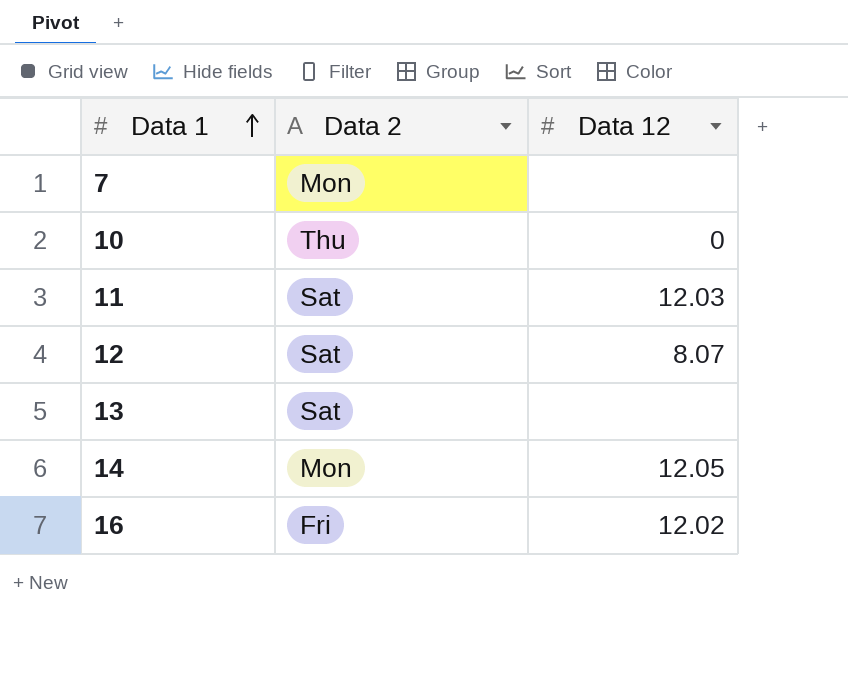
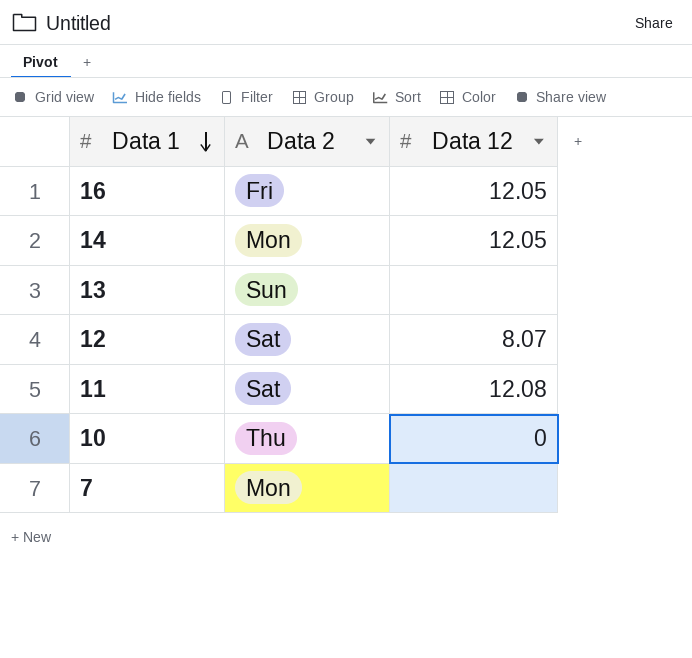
row order: Data 1 ascending -> Data 1 descending
16 | Data 12: 12.02 -> 12.05
13 | Data 2: Sat -> Sun
11 | Data 12: 12.03 -> 12.08

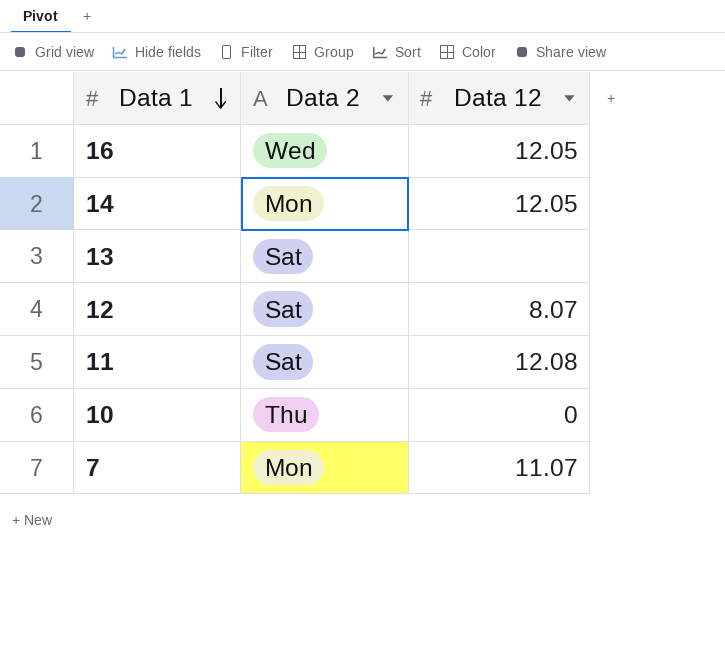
16 | Data 2: Fri -> Wed
13 | Data 2: Sun -> Sat
7 | Data 12: none -> 11.07

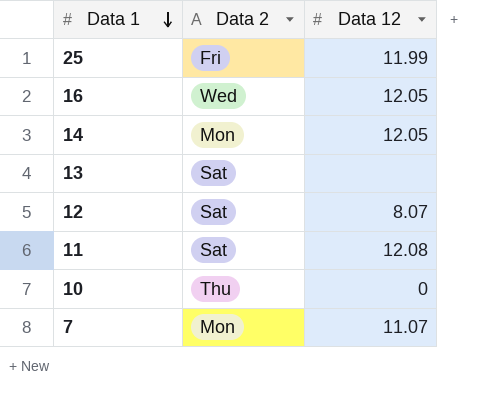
row 25: none -> Fri | 11.99

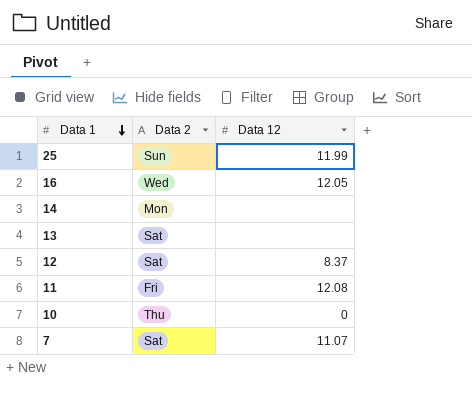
25 | Data 2: Fri -> Sun
14 | Data 12: 12.05 -> none
12 | Data 12: 8.07 -> 8.37
11 | Data 2: Sat -> Fri
7 | Data 2: Mon -> Sat

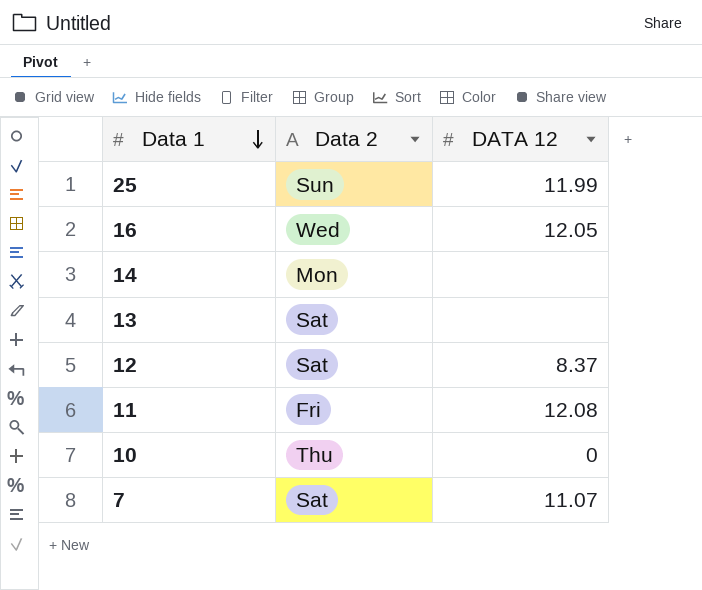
column name: Data 12 -> DATA 12

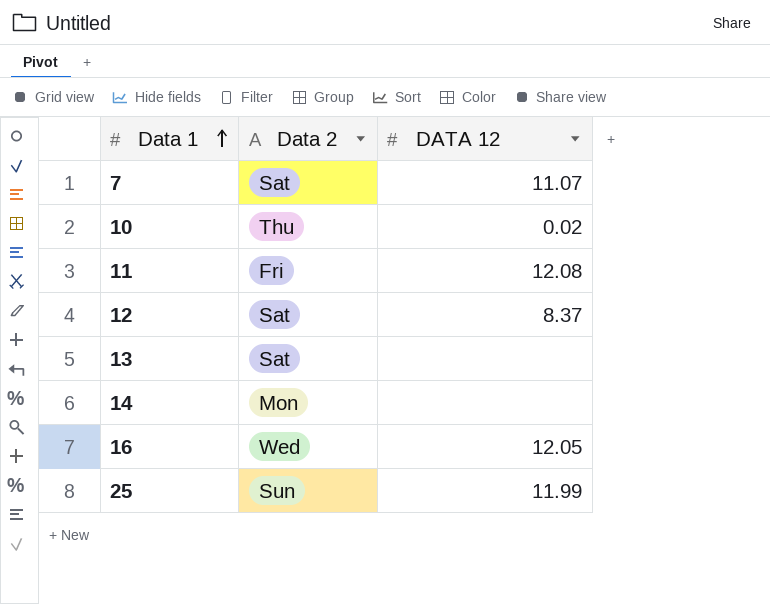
row order: Data 1 descending -> Data 1 ascending
10 | DATA 12: 0 -> 0.02

